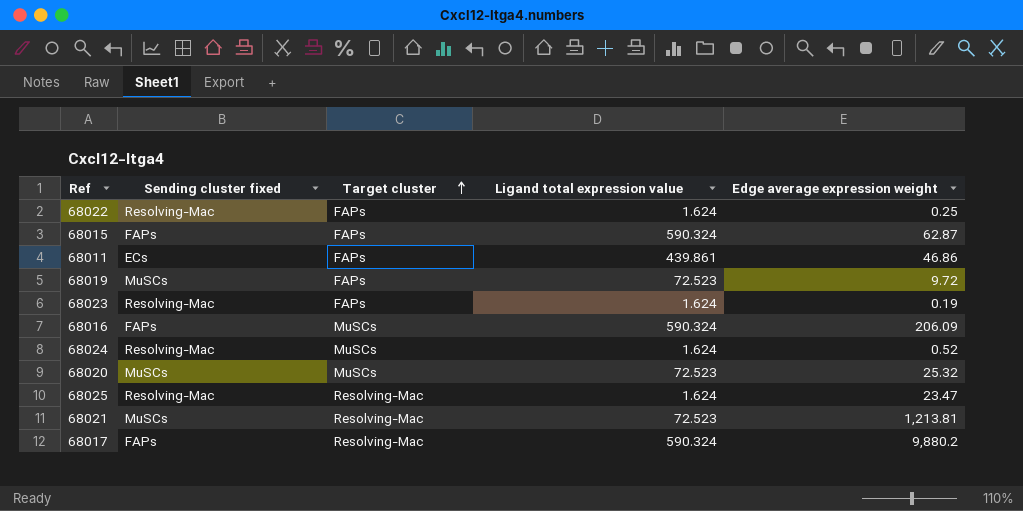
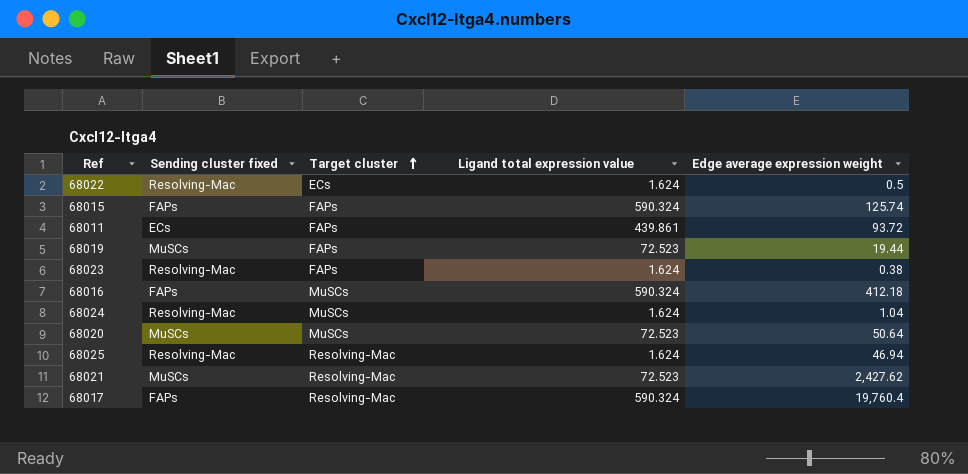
68022 | Target cluster: FAPs -> ECs
68022 | Edge average expression weight: 0.25 -> 0.5
68015 | Edge average expression weight: 62.87 -> 125.74
68011 | Edge average expression weight: 46.86 -> 93.72
68019 | Edge average expression weight: 9.72 -> 19.44
68023 | Edge average expression weight: 0.19 -> 0.38
68016 | Edge average expression weight: 206.09 -> 412.18
68024 | Edge average expression weight: 0.52 -> 1.04
68020 | Edge average expression weight: 25.32 -> 50.64
68025 | Edge average expression weight: 23.47 -> 46.94
68021 | Edge average expression weight: 1,213.81 -> 2,427.62
68017 | Edge average expression weight: 9,880.2 -> 19,760.4

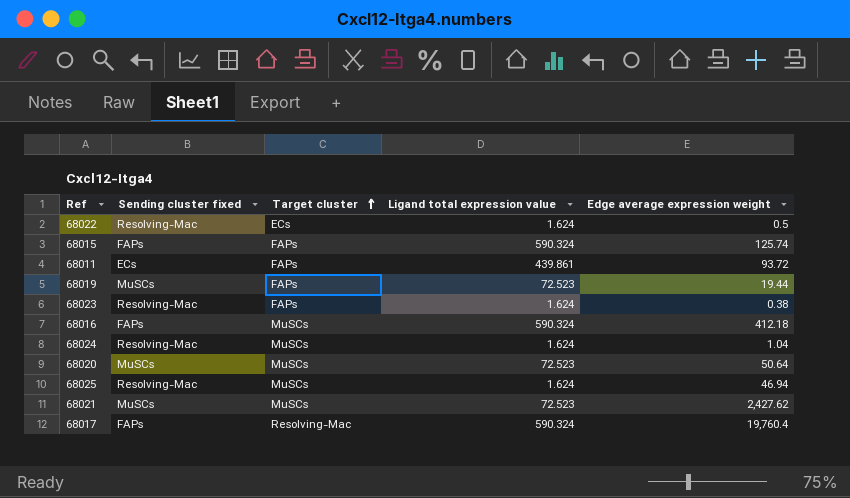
68025 | Target cluster: Resolving-Mac -> MuSCs
68021 | Target cluster: Resolving-Mac -> MuSCs

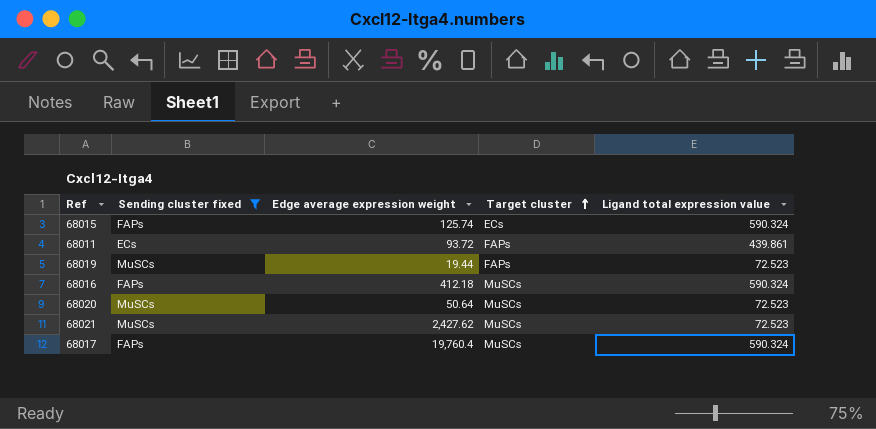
filter: none -> Sending cluster fixed != Resolving-Mac
column Edge average expression weight | position: 5 -> 3
68015 | Target cluster: FAPs -> ECs
68017 | Target cluster: Resolving-Mac -> MuSCs

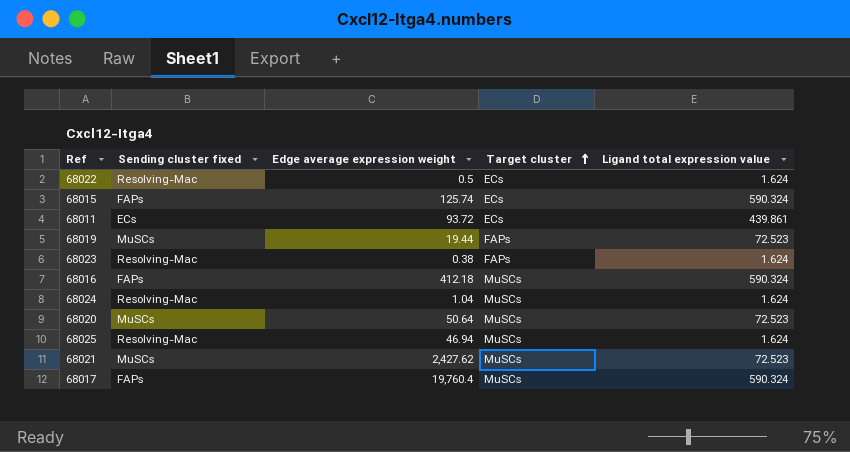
filter: Sending cluster fixed != Resolving-Mac -> none
68011 | Target cluster: FAPs -> ECs

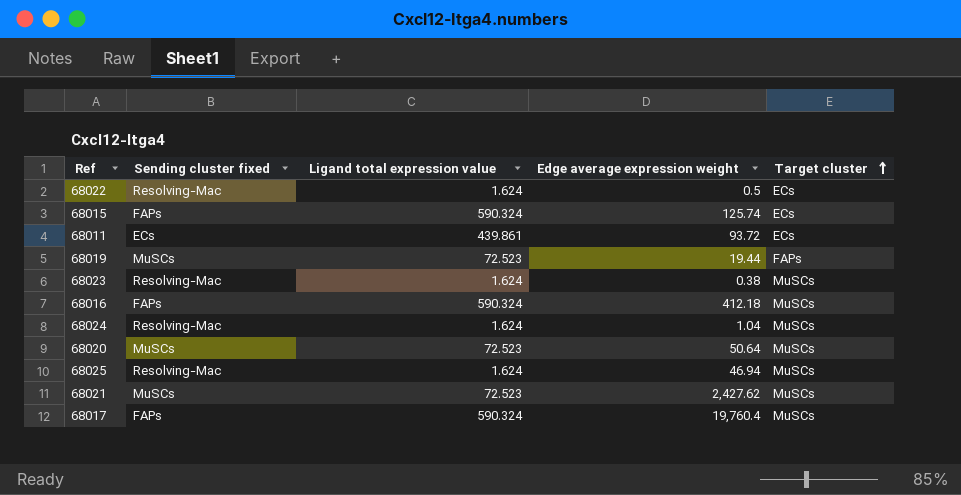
column Ligand total expression value | position: 5 -> 3
68023 | Target cluster: FAPs -> MuSCs

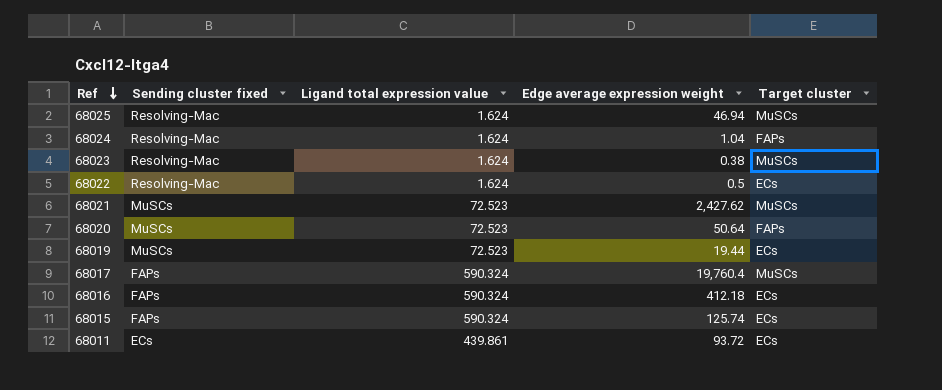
row order: Target cluster ascending -> Ref descending
68024 | Target cluster: MuSCs -> FAPs
68020 | Target cluster: MuSCs -> FAPs
68019 | Target cluster: FAPs -> ECs
68016 | Target cluster: MuSCs -> ECs

